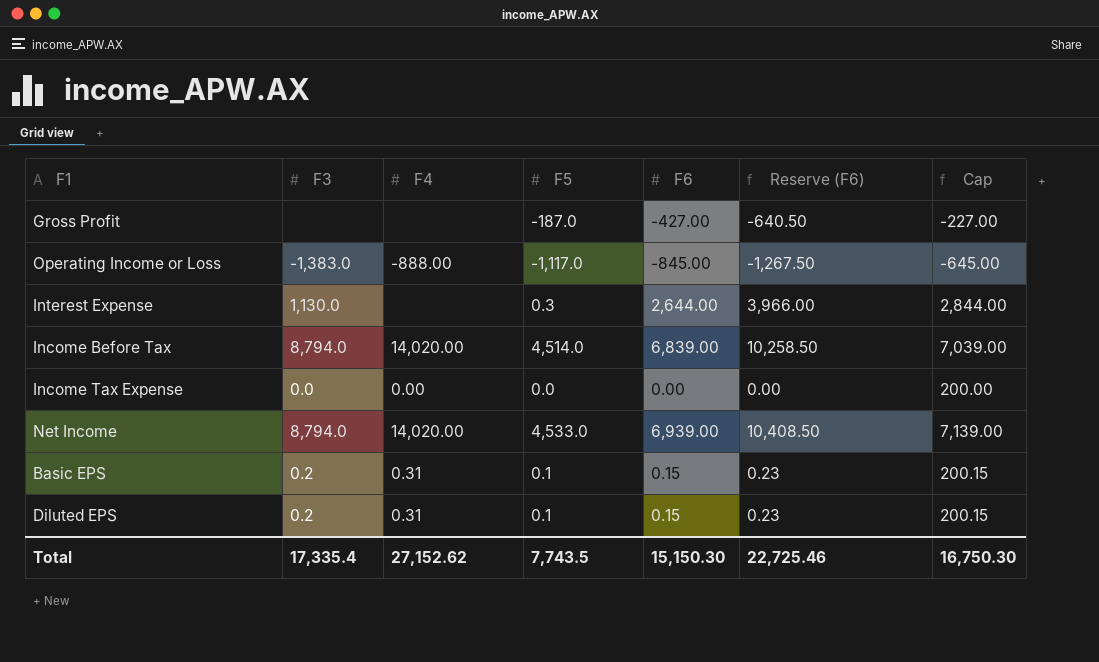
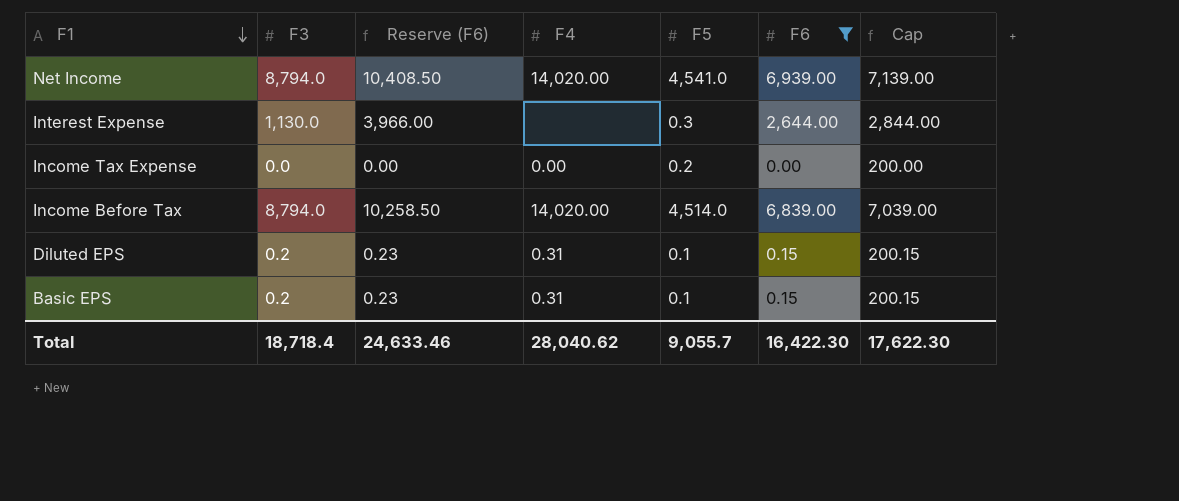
filter: none -> F6 >= 0.00
row order: none -> F1 descending
column Reserve (F6) | position: 6 -> 3
Net Income | F5: 4,533.0 -> 4,541.0
Income Tax Expense | F5: 0.0 -> 0.2
Total | F3: 17,335.4 -> 18,718.4
Total | Reserve (F6): 22,725.46 -> 24,633.46
Total | F4: 27,152.62 -> 28,040.62
Total | F5: 7,743.5 -> 9,055.7
Total | F6: 15,150.30 -> 16,422.30
Total | Cap: 16,750.30 -> 17,622.30

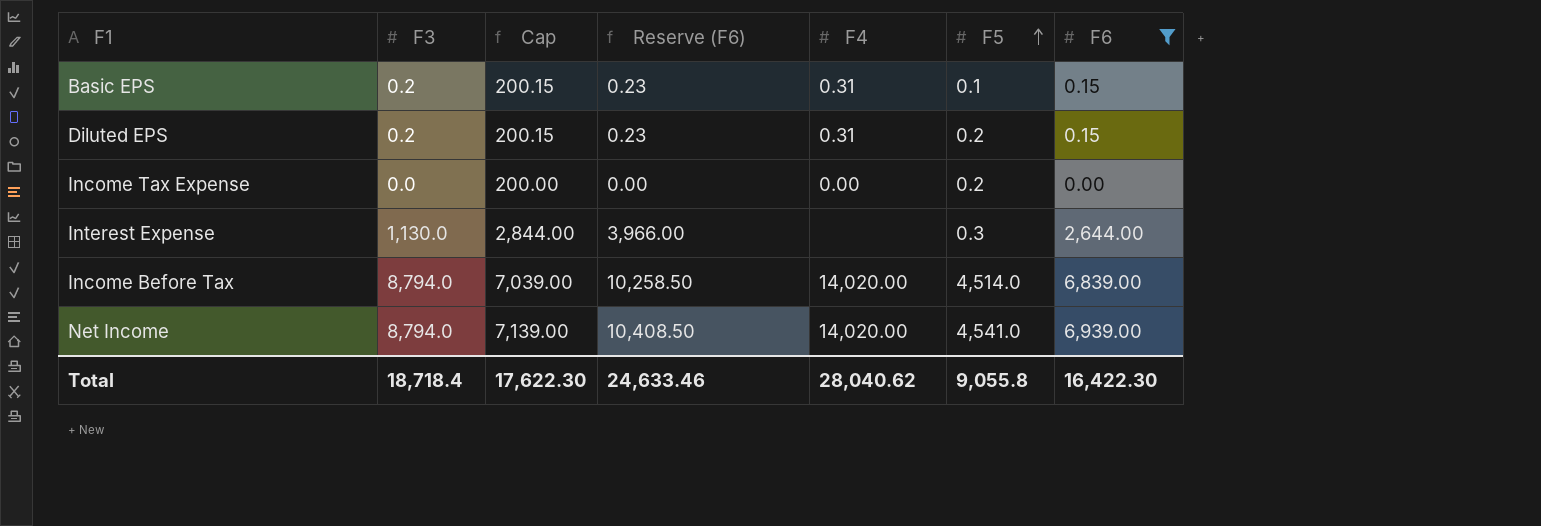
row order: F1 descending -> F5 ascending
column Cap | position: 7 -> 3
Diluted EPS | F5: 0.1 -> 0.2
Total | F5: 9,055.7 -> 9,055.8

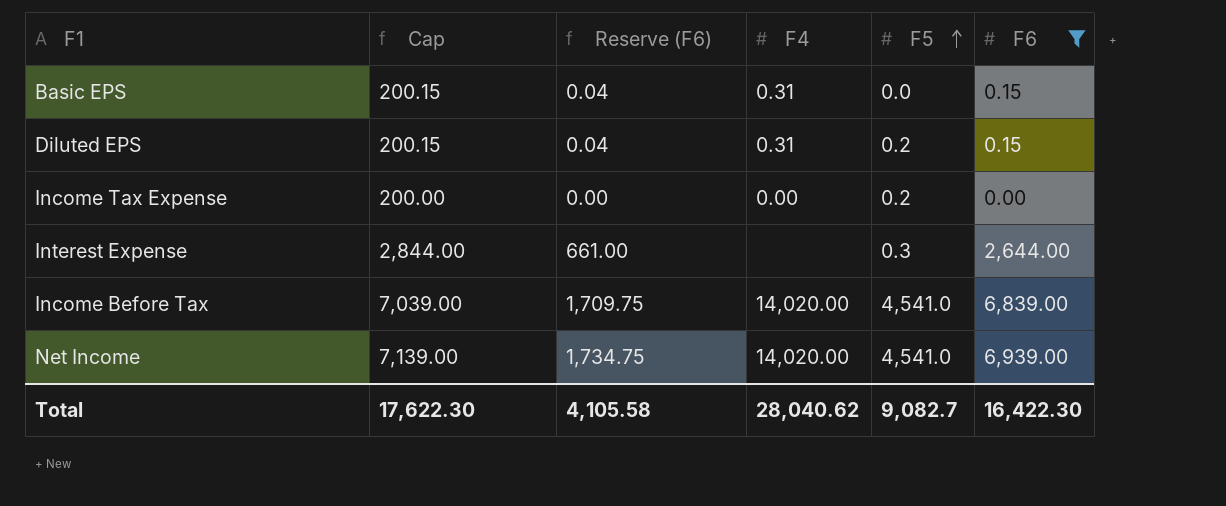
column F3 | position: 2 -> none
column Reserve (F6) | formula: [F6] * 1.5 -> [F6] * 0.25
Basic EPS | F5: 0.1 -> 0.0
Income Before Tax | F5: 4,514.0 -> 4,541.0
Total | Reserve (F6): 24,633.46 -> 4,105.58
Total | F5: 9,055.8 -> 9,082.7

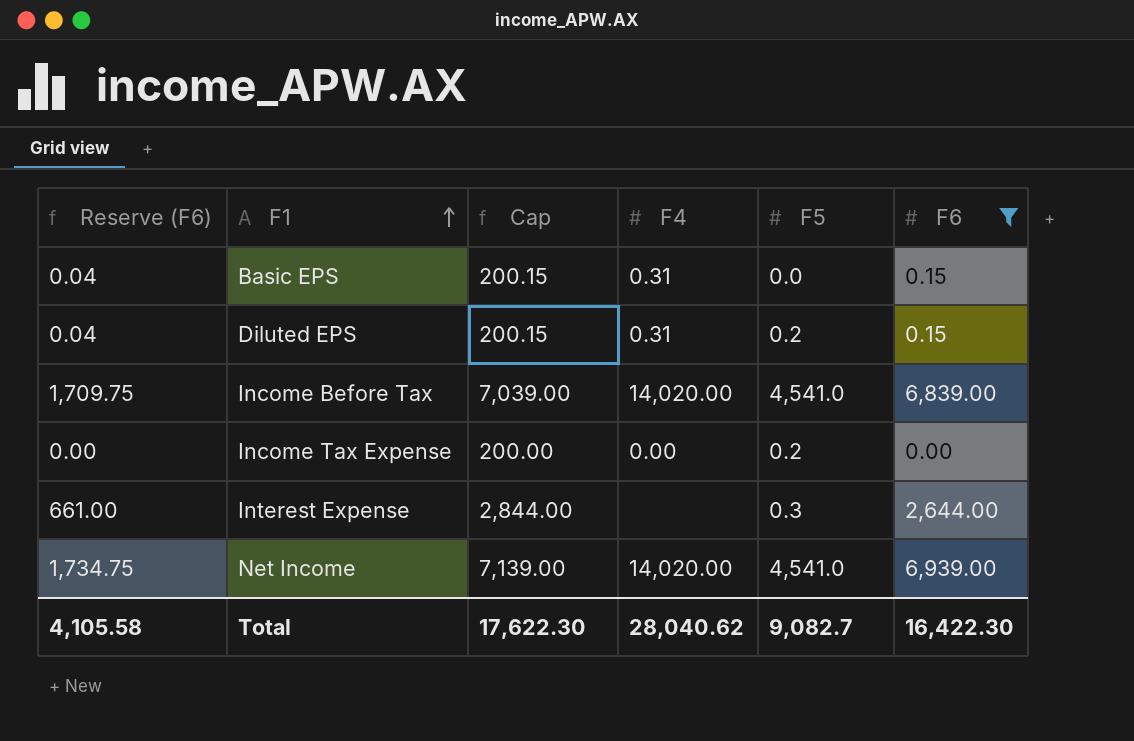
row order: F5 ascending -> F1 ascending
column Reserve (F6) | position: 3 -> 1

